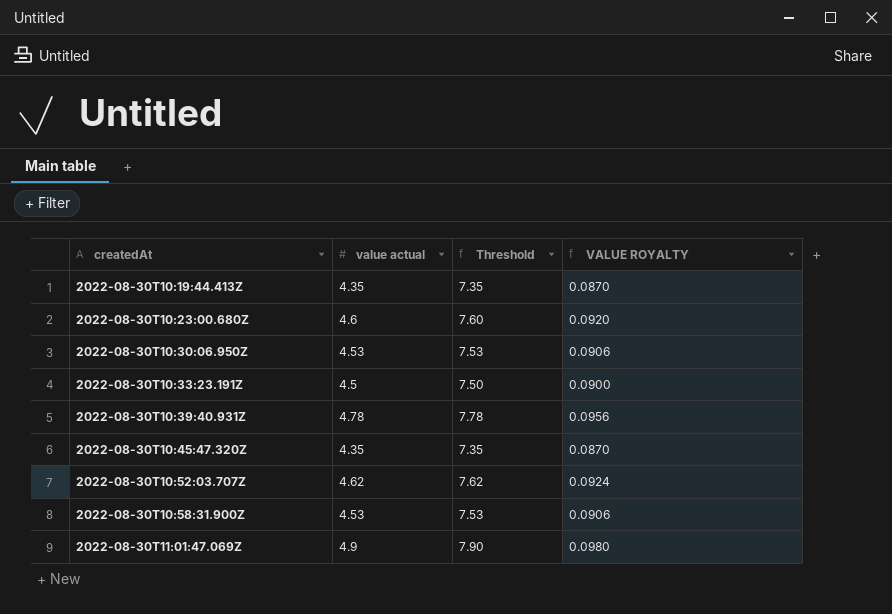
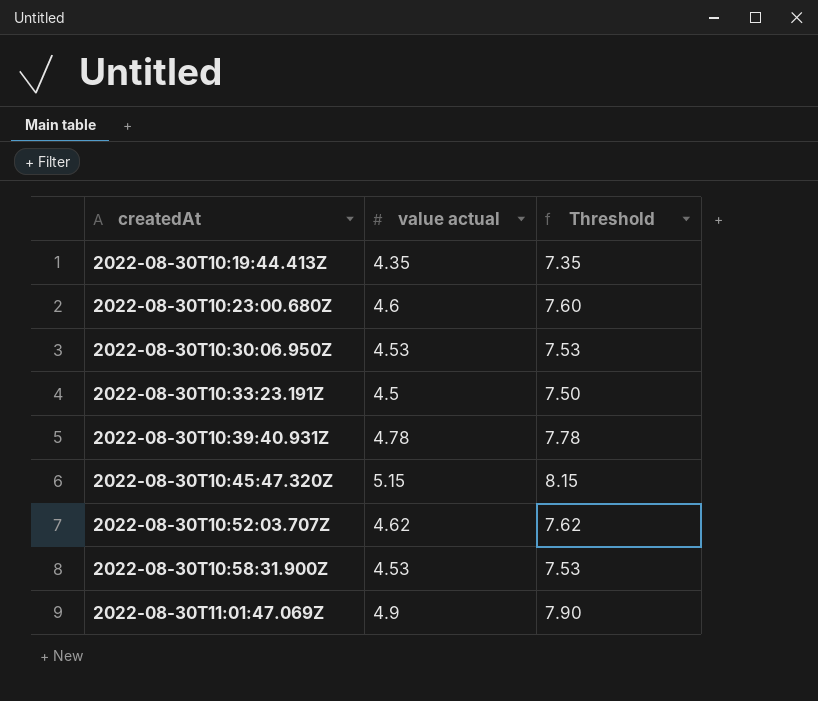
column VALUE ROYALTY | formula: [value actual] * 0.02 -> none
2022-08-30T10:45:47.320Z | value actual: 4.35 -> 5.15
2022-08-30T10:45:47.320Z | Threshold: 7.35 -> 8.15

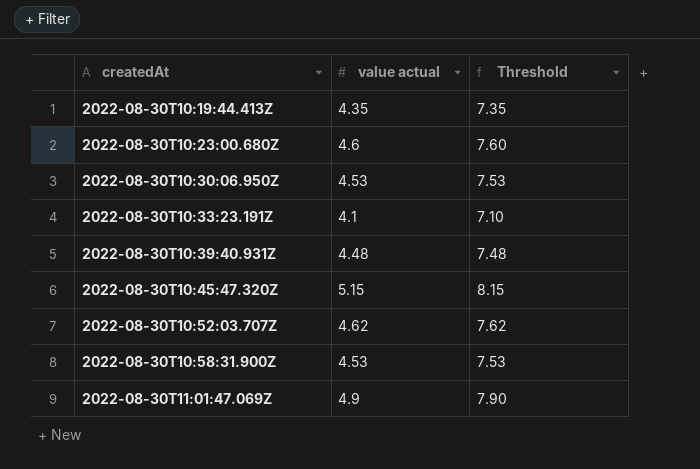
2022-08-30T10:33:23.191Z | value actual: 4.5 -> 4.1
2022-08-30T10:33:23.191Z | Threshold: 7.50 -> 7.10
2022-08-30T10:39:40.931Z | value actual: 4.78 -> 4.48
2022-08-30T10:39:40.931Z | Threshold: 7.78 -> 7.48

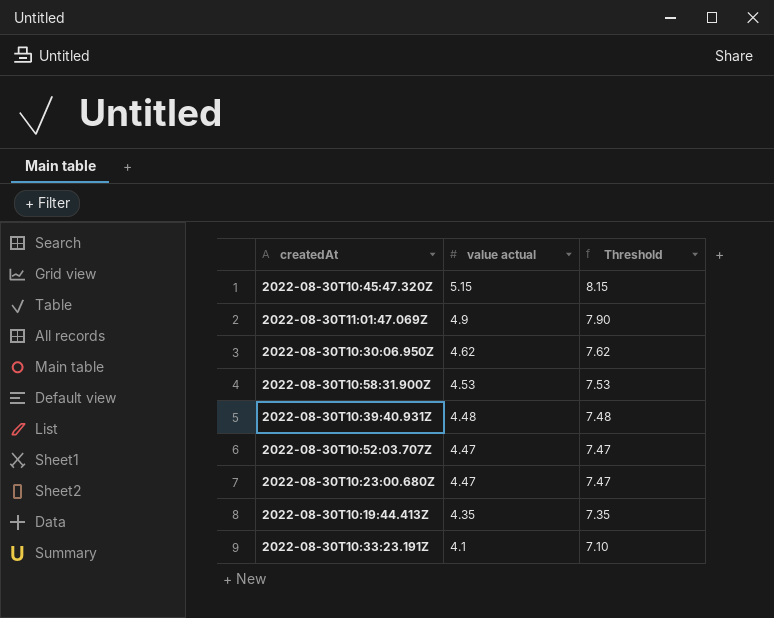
row order: createdAt ascending -> value actual descending
2022-08-30T10:30:06.950Z | value actual: 4.53 -> 4.62
2022-08-30T10:30:06.950Z | Threshold: 7.53 -> 7.62
2022-08-30T10:52:03.707Z | value actual: 4.62 -> 4.47
2022-08-30T10:52:03.707Z | Threshold: 7.62 -> 7.47
2022-08-30T10:23:00.680Z | value actual: 4.6 -> 4.47
2022-08-30T10:23:00.680Z | Threshold: 7.60 -> 7.47

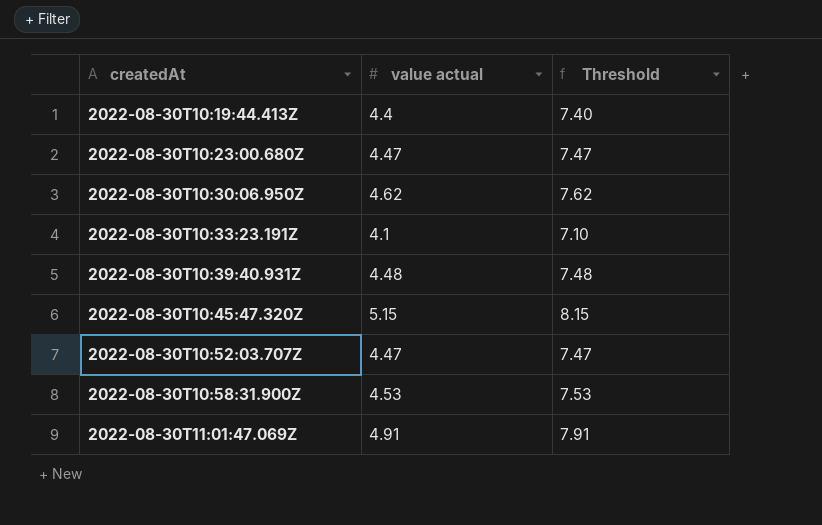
row order: value actual descending -> createdAt ascending
2022-08-30T10:19:44.413Z | value actual: 4.35 -> 4.4
2022-08-30T10:19:44.413Z | Threshold: 7.35 -> 7.40
2022-08-30T11:01:47.069Z | value actual: 4.9 -> 4.91
2022-08-30T11:01:47.069Z | Threshold: 7.90 -> 7.91

